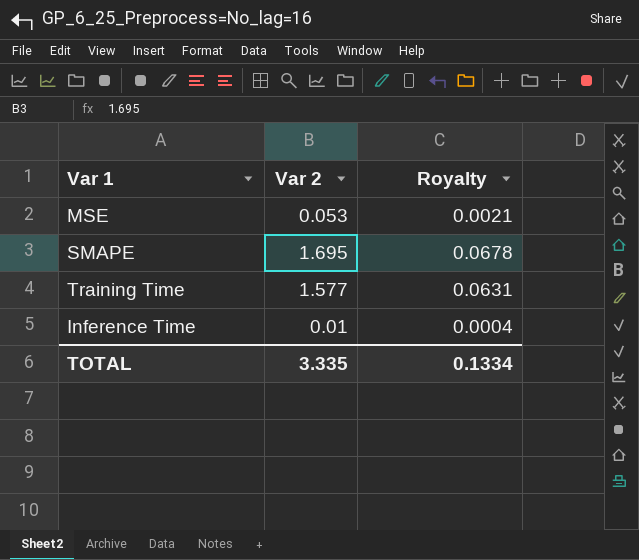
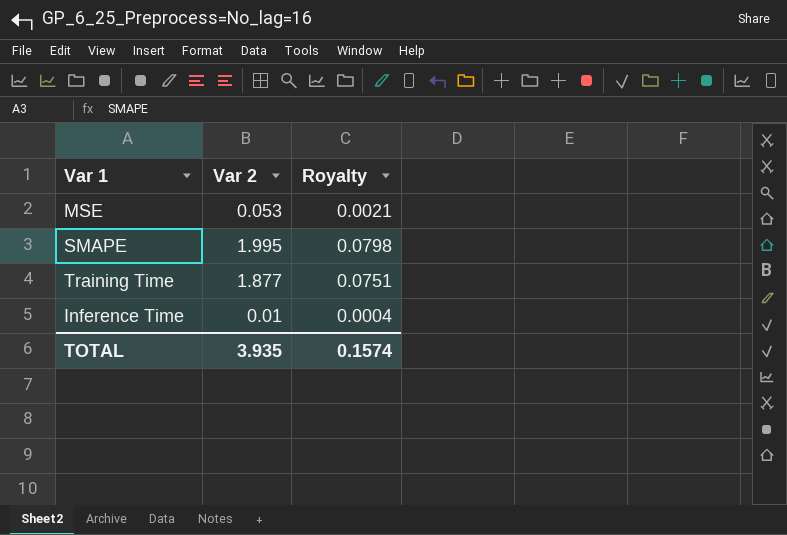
SMAPE | Var 2: 1.695 -> 1.995
SMAPE | Royalty: 0.0678 -> 0.0798
Training Time | Var 2: 1.577 -> 1.877
Training Time | Royalty: 0.0631 -> 0.0751
TOTAL | Var 2: 3.335 -> 3.935
TOTAL | Royalty: 0.1334 -> 0.1574

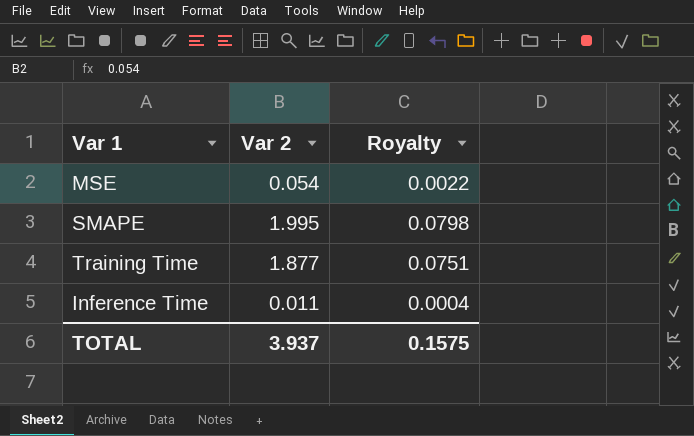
MSE | Var 2: 0.053 -> 0.054
MSE | Royalty: 0.0021 -> 0.0022
Inference Time | Var 2: 0.01 -> 0.011
TOTAL | Var 2: 3.935 -> 3.937
TOTAL | Royalty: 0.1574 -> 0.1575

